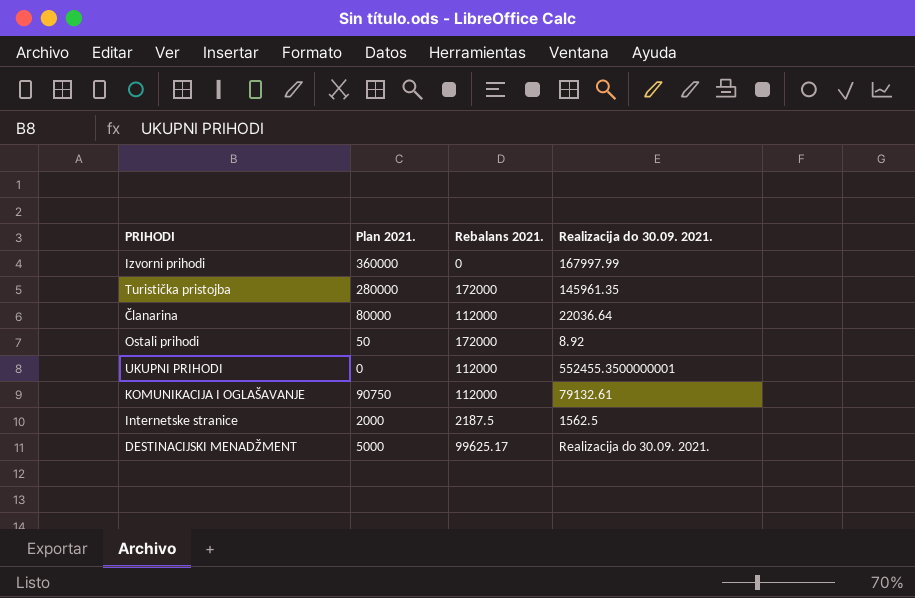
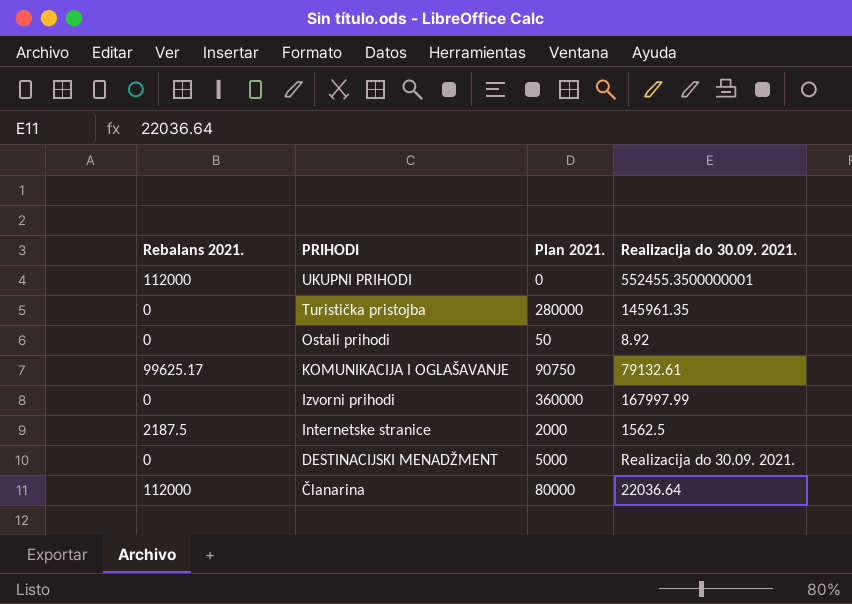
row order: none -> PRIHODI descending
column Rebalans 2021. | position: 3 -> 1
Turistička pristojba | Rebalans 2021.: 172000 -> 0
Ostali prihodi | Rebalans 2021.: 172000 -> 0
KOMUNIKACIJA I OGLAŠAVANJE | Rebalans 2021.: 112000 -> 99625.17
DESTINACIJSKI MENADŽMENT | Rebalans 2021.: 99625.17 -> 0

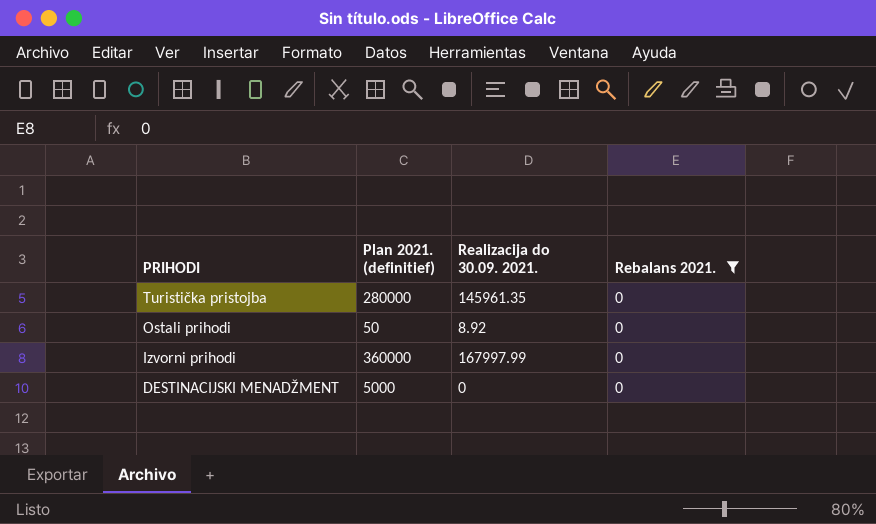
filter: none -> Rebalans 2021. = 0
column name: Plan 2021. -> Plan 2021. (definitief)
column Rebalans 2021. | position: 1 -> 4
DESTINACIJSKI MENADŽMENT | Realizacija do 30.09. 2021.: Realizacija do 30.09. 2021. -> 0

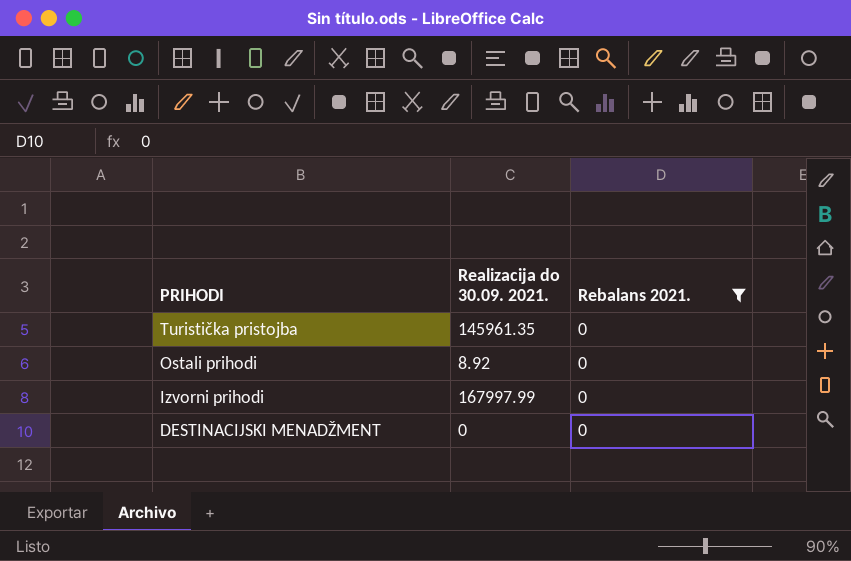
column Plan 2021. (definitief) | position: 2 -> none

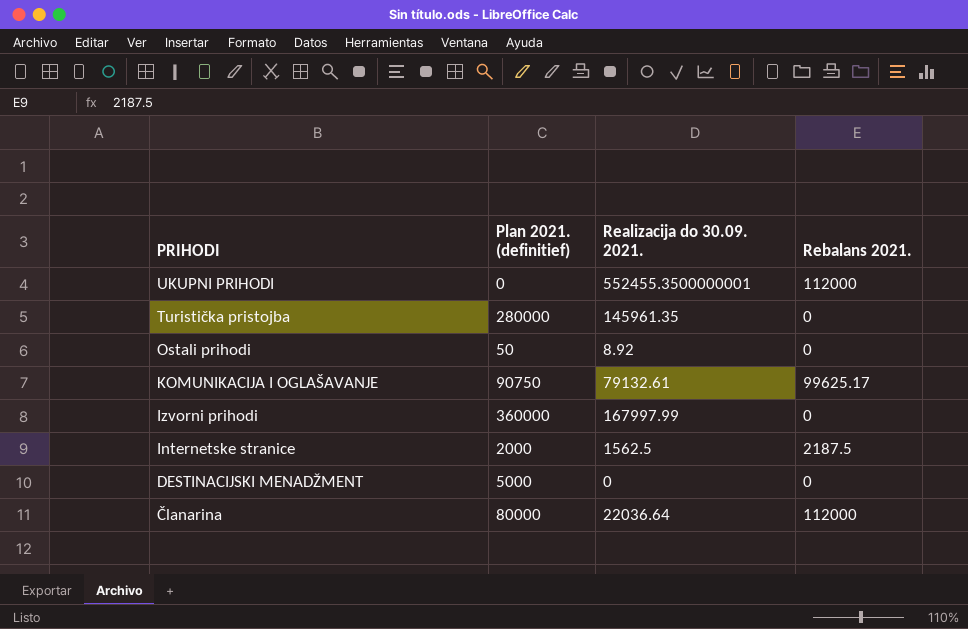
filter: Rebalans 2021. = 0 -> none
column Plan 2021. (definitief) | position: none -> 2

